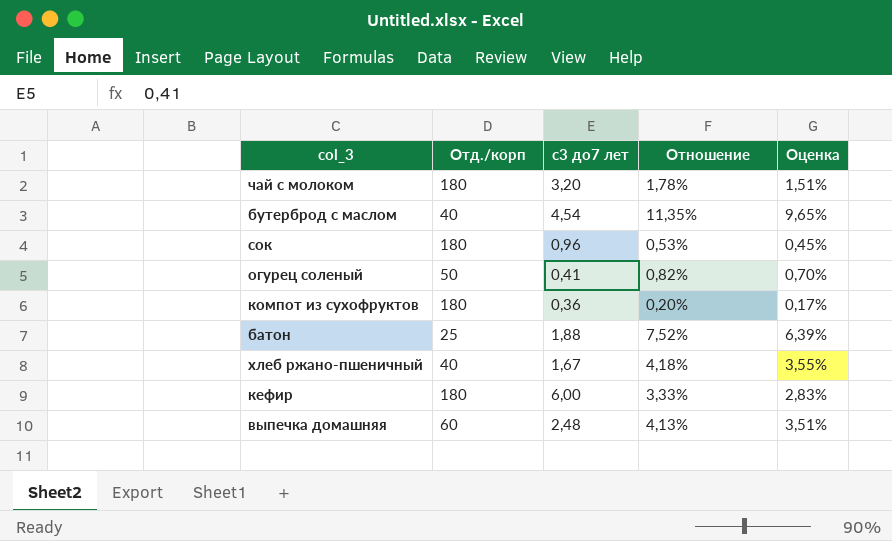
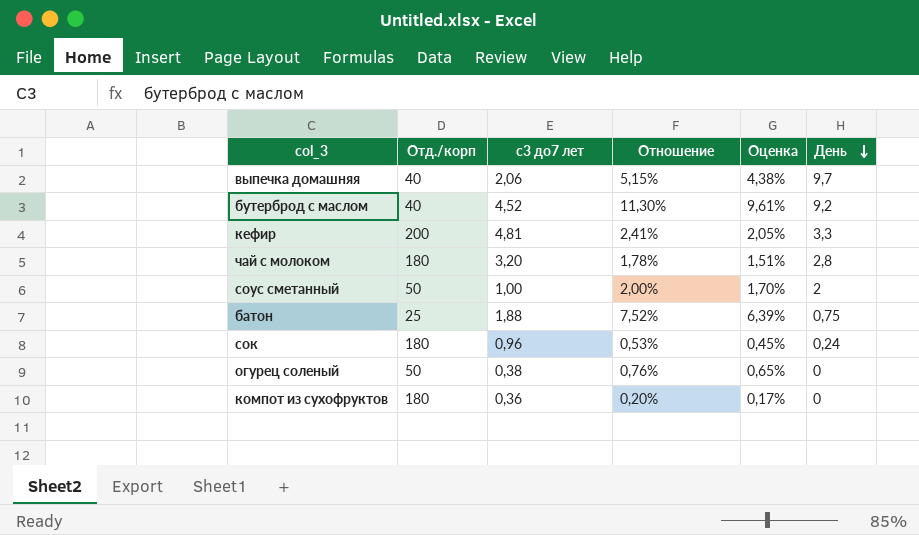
row order: none -> День descending
column День | position: none -> 6
row хлеб ржано-пшеничный: 40 | 1,67 | 4,18% | 3,55% -> none
выпечка домашняя | Отд./корп: 60 -> 40
выпечка домашняя | с3 до7 лет: 2,48 -> 2,06
выпечка домашняя | Отношение: 4,13% -> 5,15%
выпечка домашняя | Оценка: 3,51% -> 4,38%
бутерброд с маслом | с3 до7 лет: 4,54 -> 4,52
бутерброд с маслом | Отношение: 11,35% -> 11,30%
бутерброд с маслом | Оценка: 9,65% -> 9,61%
кефир | Отд./корп: 180 -> 200
кефир | с3 до7 лет: 6,00 -> 4,81
кефир | Отношение: 3,33% -> 2,41%
кефир | Оценка: 2,83% -> 2,05%
row соус сметанный: none -> 50 | 1,00 | 2,00% | 1,70% | 2
огурец соленый | с3 до7 лет: 0,41 -> 0,38
огурец соленый | Отношение: 0,82% -> 0,76%
огурец соленый | Оценка: 0,70% -> 0,65%

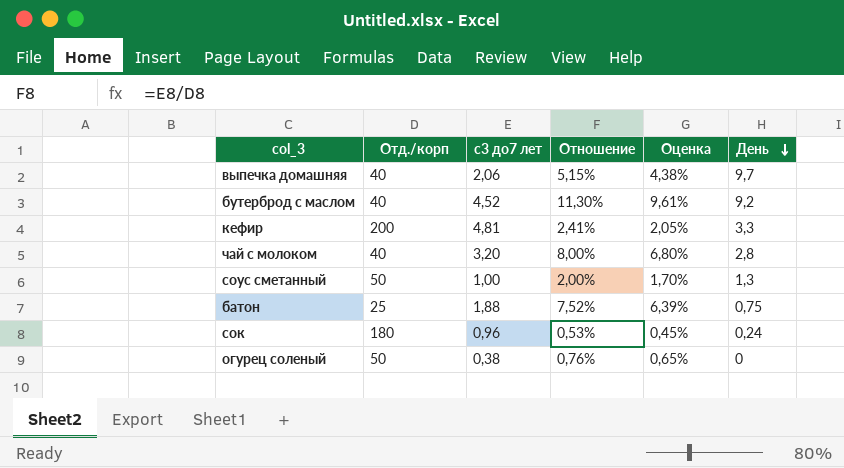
row компот из сухофруктов: 180 | 0,36 | 0,20% | 0,17% | 0 -> none
чай с молоком | Отд./корп: 180 -> 40
чай с молоком | Отношение: 1,78% -> 8,00%
чай с молоком | Оценка: 1,51% -> 6,80%
соус сметанный | День: 2 -> 1,3

